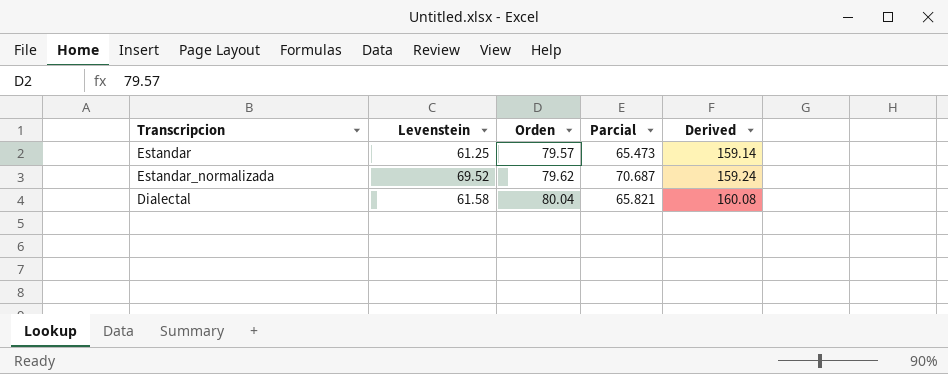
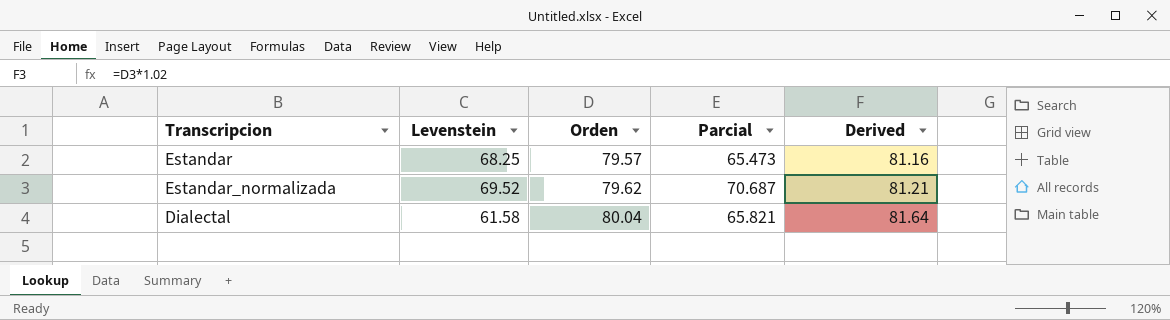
column Derived | formula: [Orden] * 2 -> [Orden] * 1.02
Estandar | Levenstein: 61.25 -> 68.25

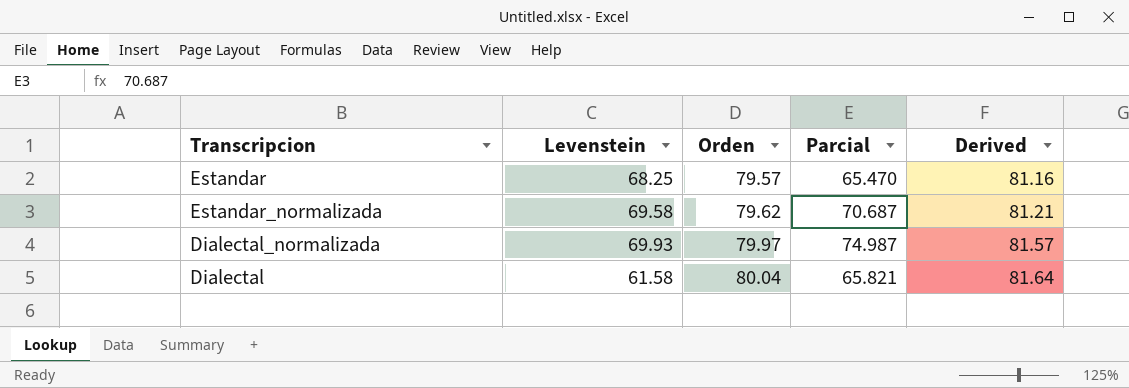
Estandar | Parcial: 65.473 -> 65.470
Estandar_normalizada | Levenstein: 69.52 -> 69.58
row Dialectal_normalizada: none -> 69.93 | 79.97 | 74.987 | 81.57

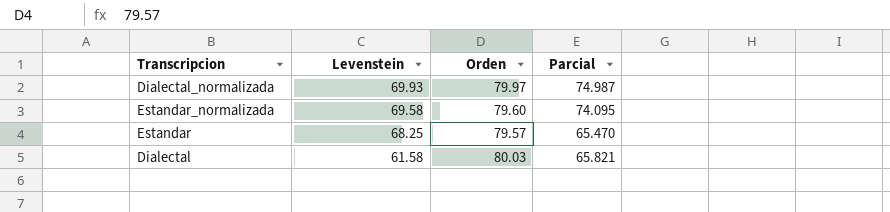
row order: Orden ascending -> Levenstein descending
column Derived | formula: [Orden] * 1.02 -> none
Estandar_normalizada | Orden: 79.62 -> 79.60
Estandar_normalizada | Parcial: 70.687 -> 74.095
Dialectal | Orden: 80.04 -> 80.03

